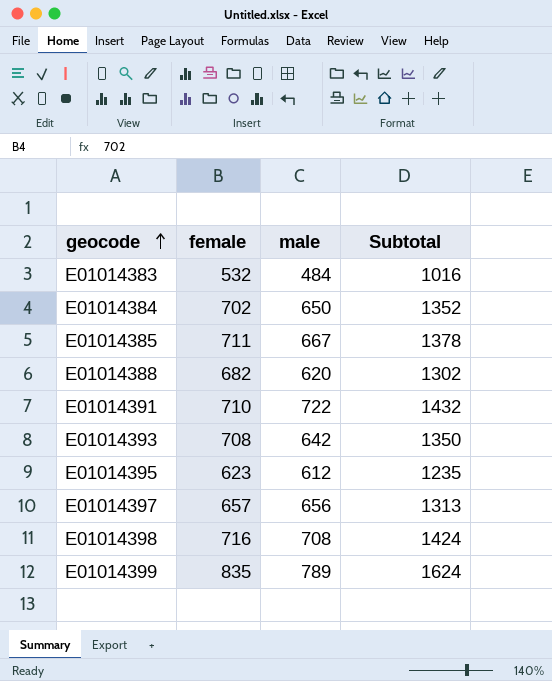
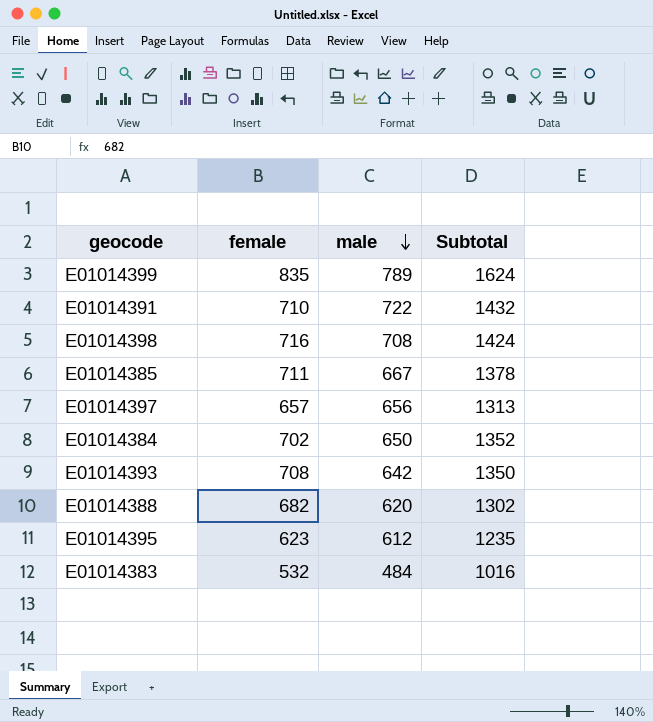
row order: geocode ascending -> male descending

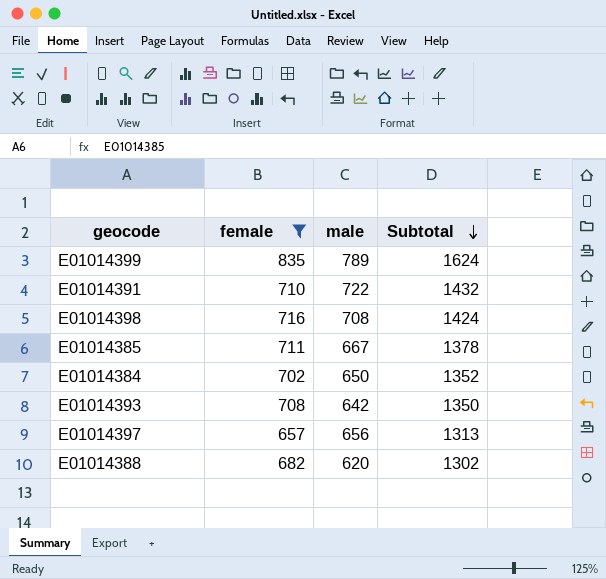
filter: none -> female >= 657
row order: male descending -> Subtotal descending

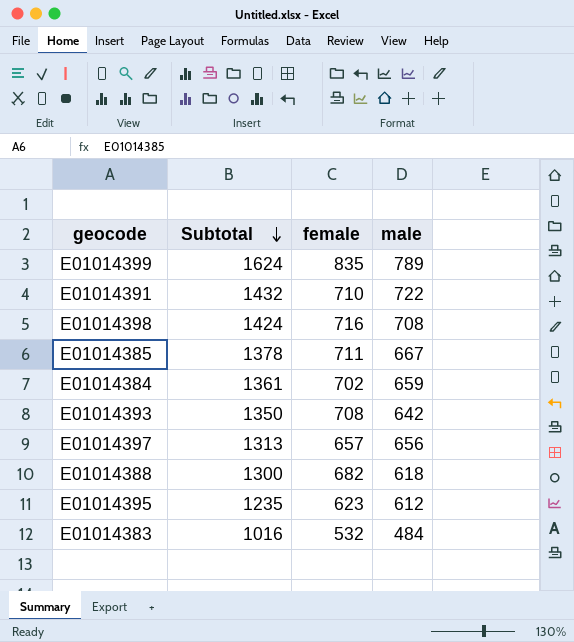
filter: female >= 657 -> none
column Subtotal | position: 4 -> 2
E01014384 | Subtotal: 1352 -> 1361
E01014384 | male: 650 -> 659
E01014388 | Subtotal: 1302 -> 1300
E01014388 | male: 620 -> 618

